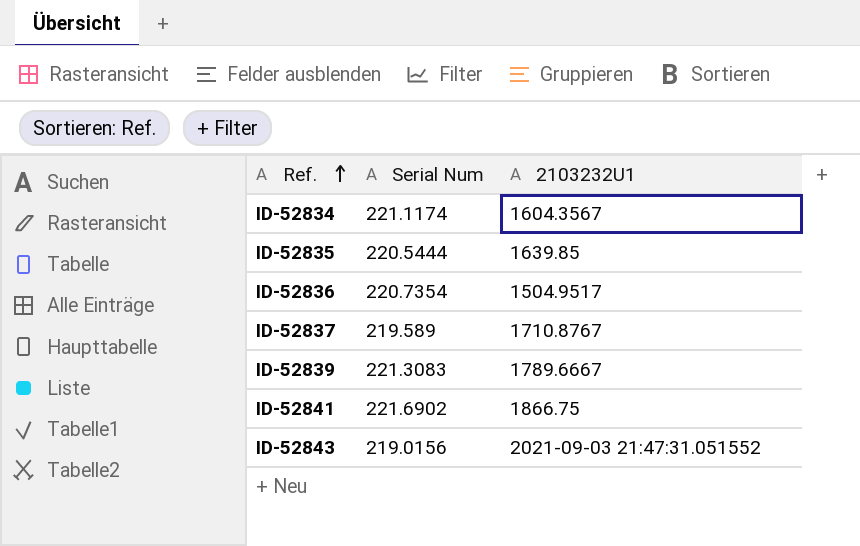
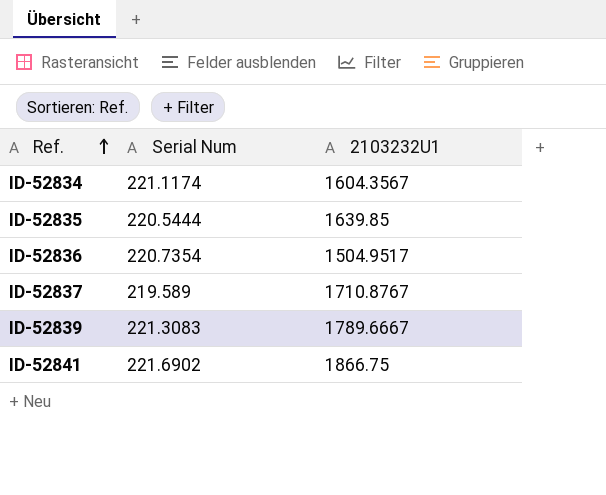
row ID-52843: 219.0156 | 2021-09-03 21:47:31.051552 -> none

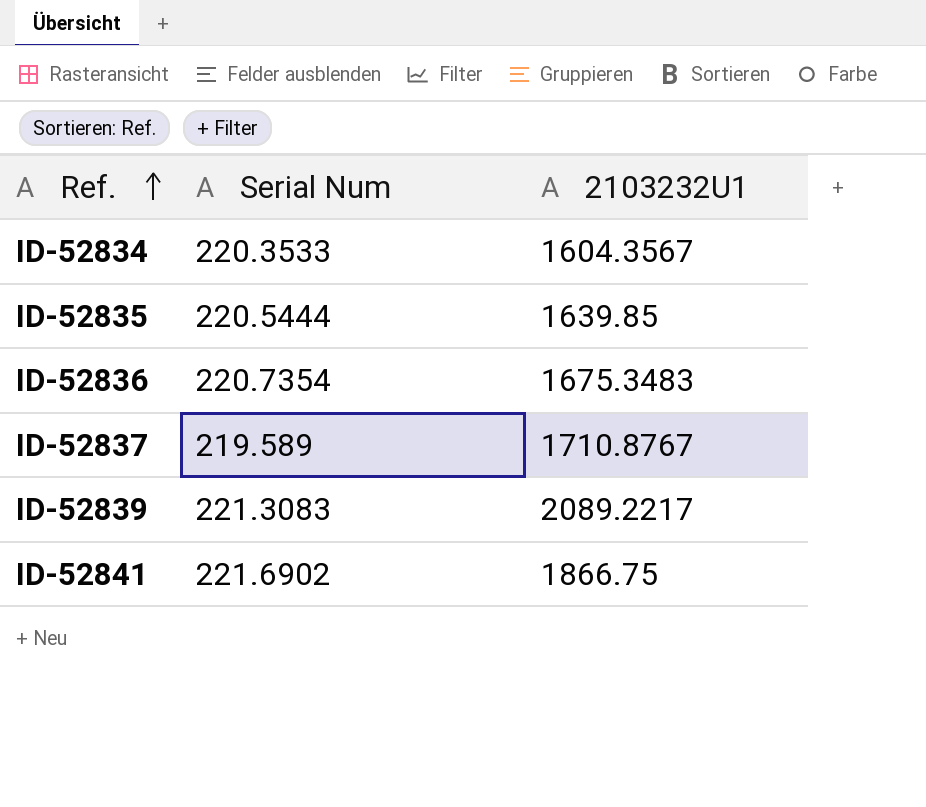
ID-52834 | Serial Num: 221.1174 -> 220.3533
ID-52836 | 2103232U1: 1504.9517 -> 1675.3483
ID-52839 | 2103232U1: 1789.6667 -> 2089.2217

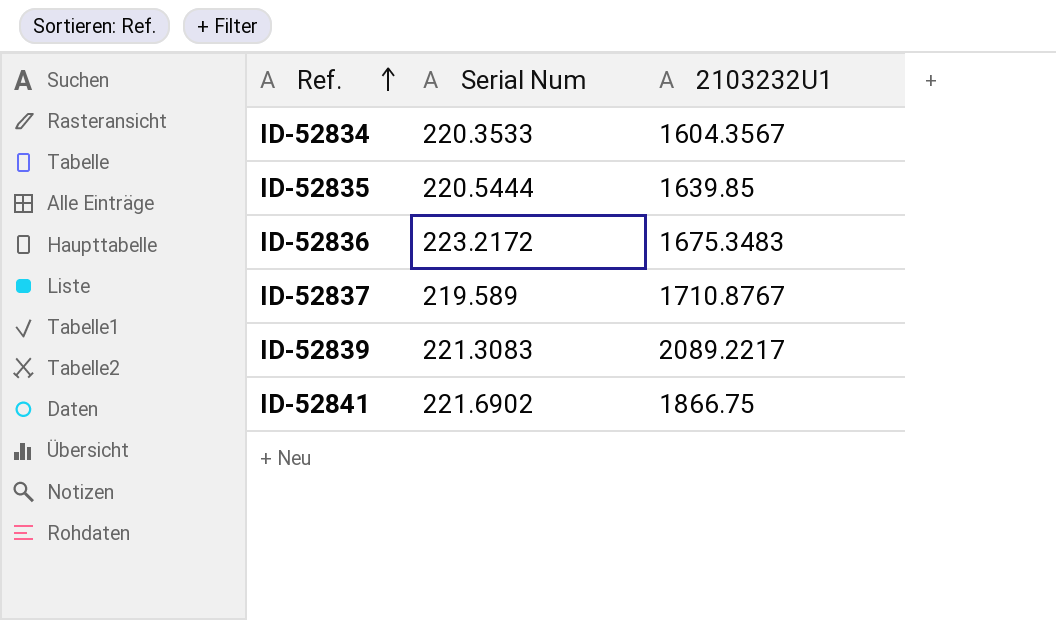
ID-52836 | Serial Num: 220.7354 -> 223.2172

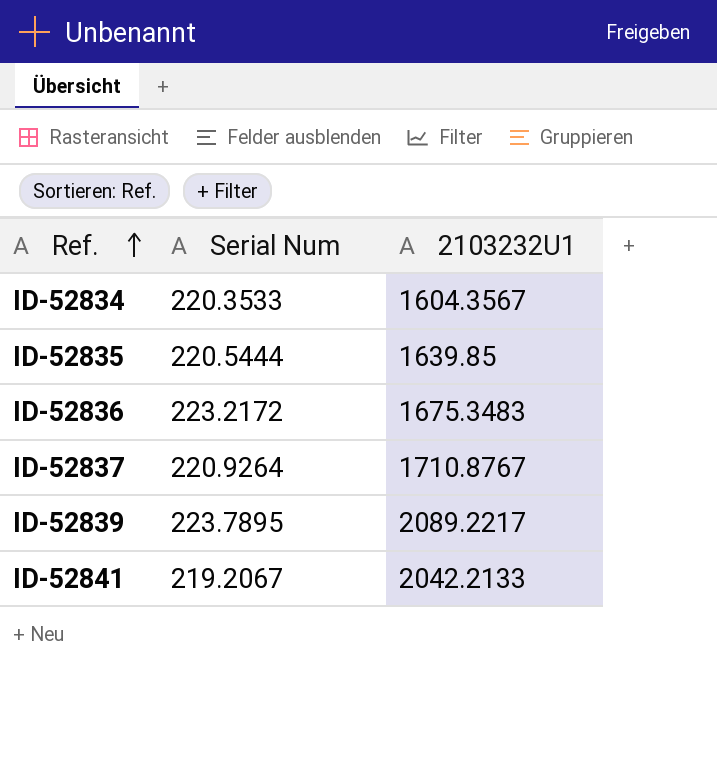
ID-52837 | Serial Num: 219.589 -> 220.9264
ID-52839 | Serial Num: 221.3083 -> 223.7895
ID-52841 | Serial Num: 221.6902 -> 219.2067
ID-52841 | 2103232U1: 1866.75 -> 2042.2133

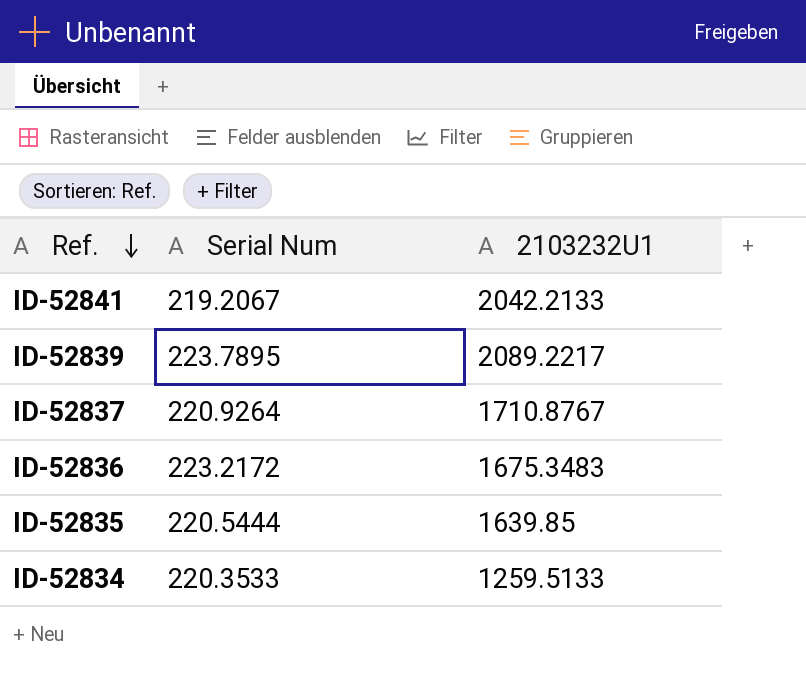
row order: Ref. ascending -> Ref. descending
ID-52834 | 2103232U1: 1604.3567 -> 1259.5133

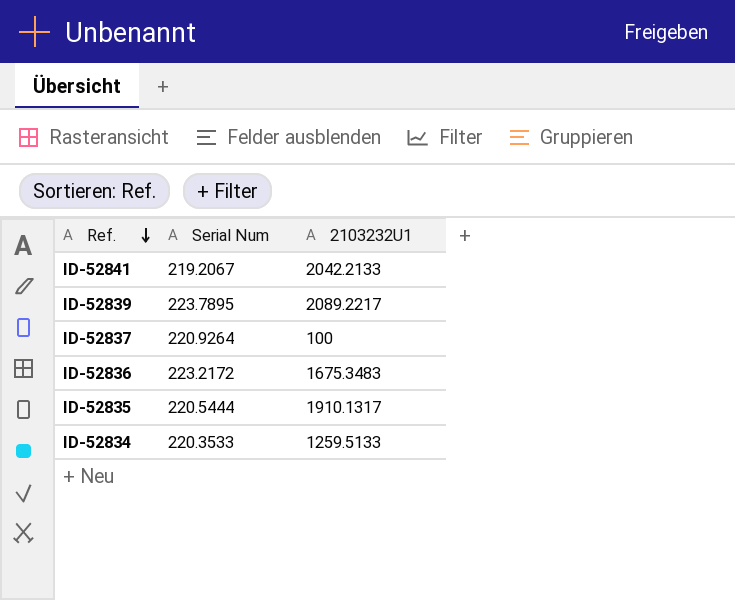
ID-52837 | 2103232U1: 1710.8767 -> 100
ID-52835 | 2103232U1: 1639.85 -> 1910.1317

